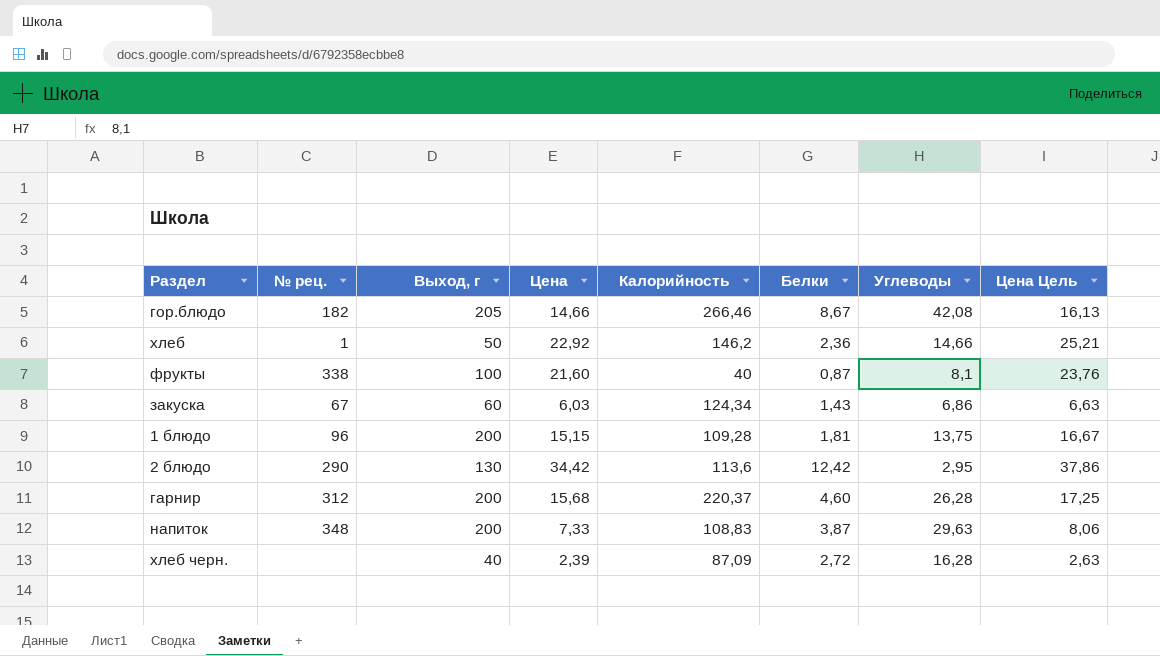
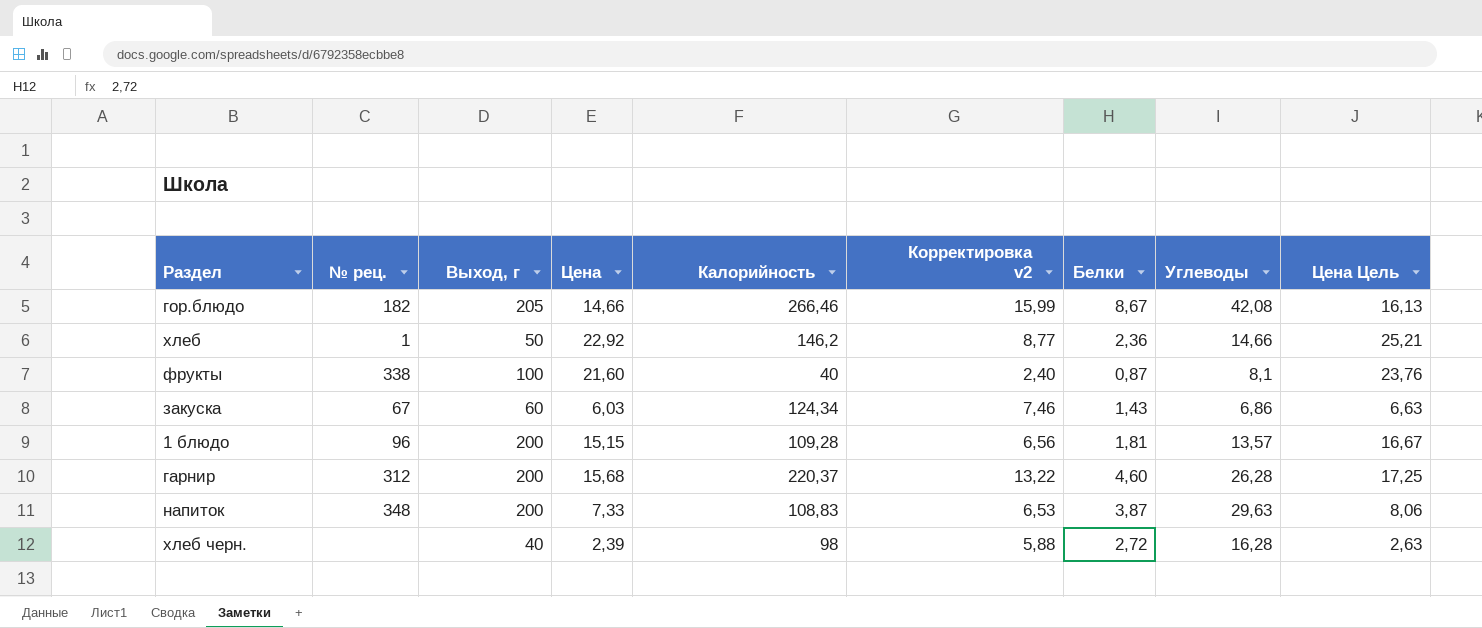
column Корректировка v2 | formula: none -> [Калорийность] * 0,06
row 2 блюдо: 290 | 130 | 34,42 | 113,6 | 12,42 | 2,95 | 37,86 -> none
1 блюдо | Углеводы: 13,75 -> 13,57
хлеб черн. | Калорийность: 87,09 -> 98

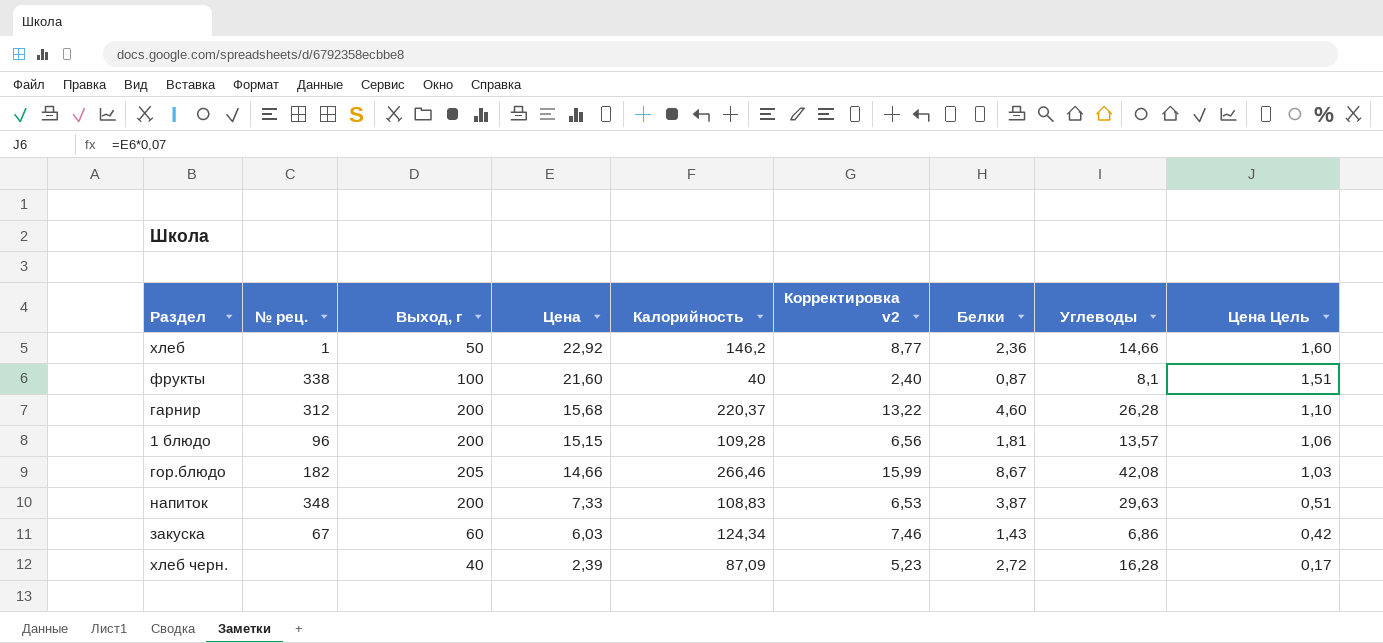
row order: none -> Цена descending
column Цена Цель | formula: [Цена] * 1,1 -> [Цена] * 0,07
хлеб черн. | Калорийность: 98 -> 87,09
хлеб черн. | Корректировка v2: 5,88 -> 5,23

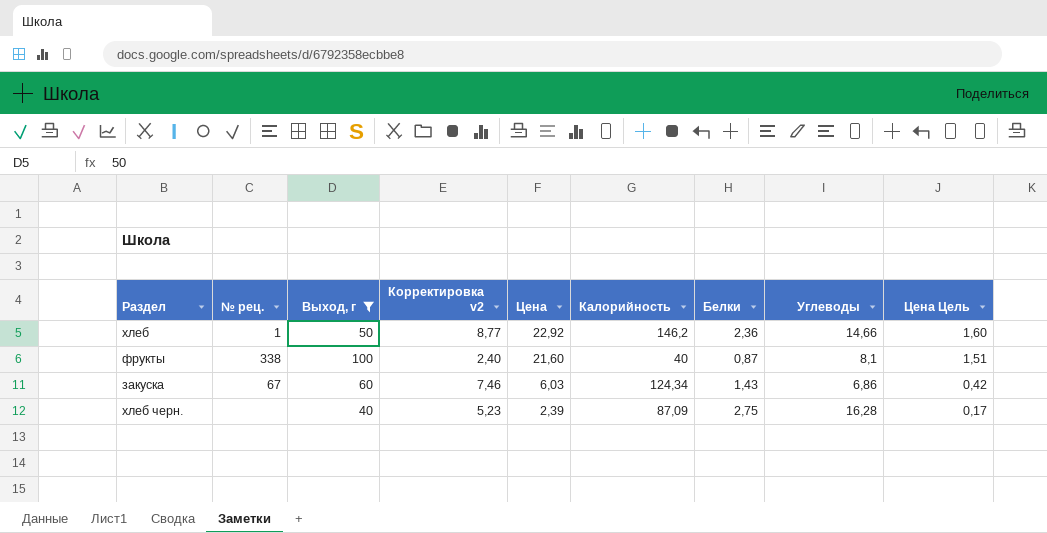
filter: none -> Выход, г <= 100
column Корректировка v2 | position: 6 -> 4
хлеб черн. | Белки: 2,72 -> 2,75

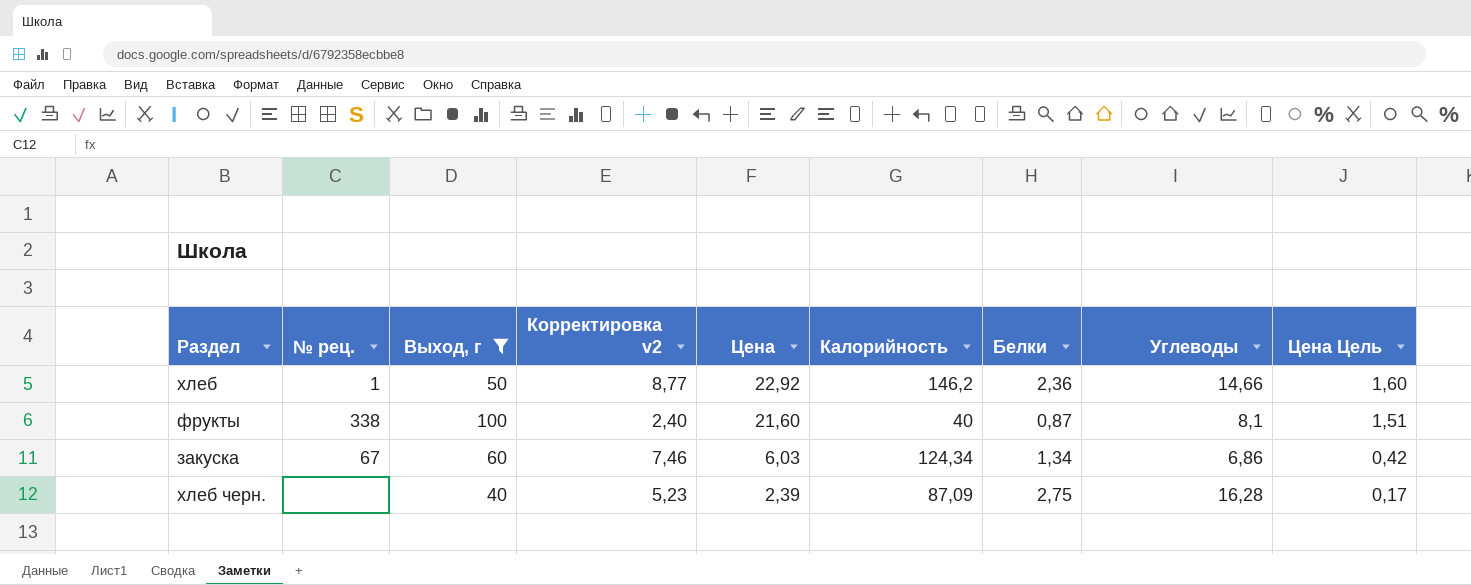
закуска | Белки: 1,43 -> 1,34

